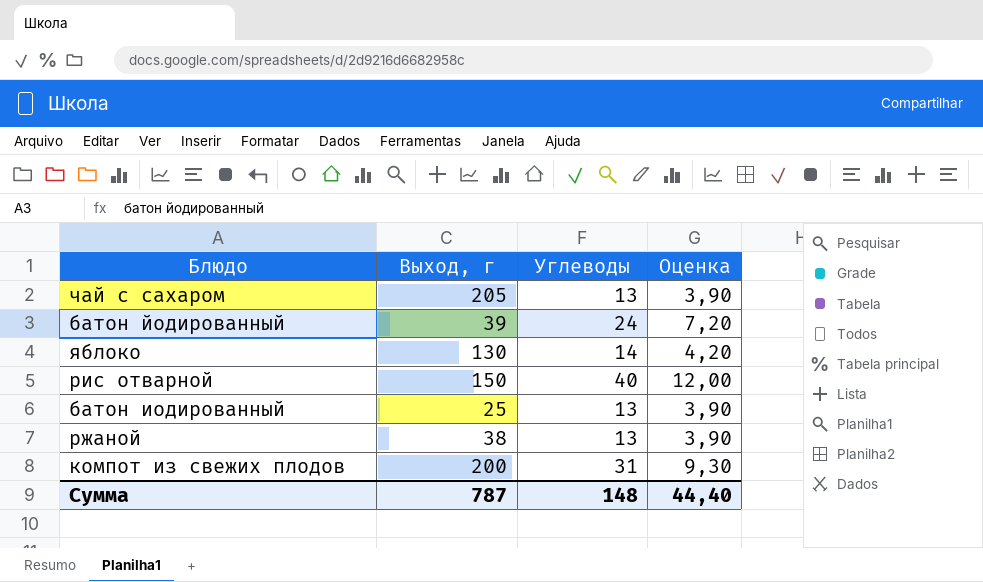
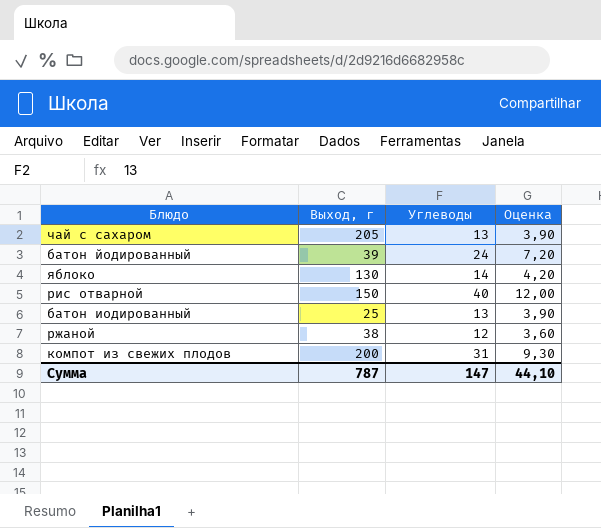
ржаной | Углеводы: 13 -> 12
ржаной | Оценка: 3,90 -> 3,60
Сумма | Углеводы: 148 -> 147
Сумма | Оценка: 44,40 -> 44,10

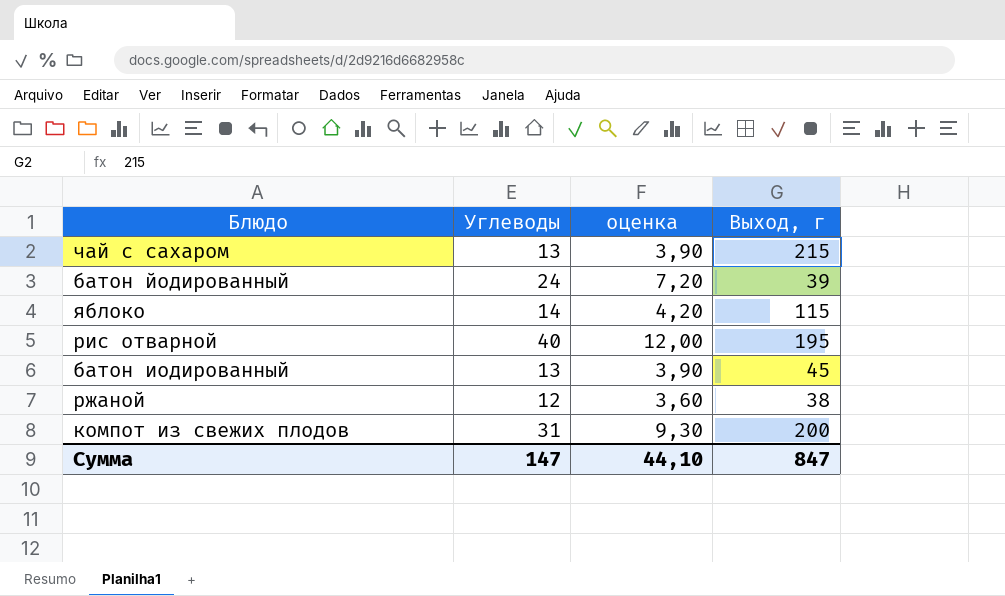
column name: Оценка -> оценка
column Выход, г | position: 2 -> 4
чай с сахаром | Выход, г: 205 -> 215
яблоко | Выход, г: 130 -> 115
рис отварной | Выход, г: 150 -> 195
батон иодированный | Выход, г: 25 -> 45
Сумма | Выход, г: 787 -> 847

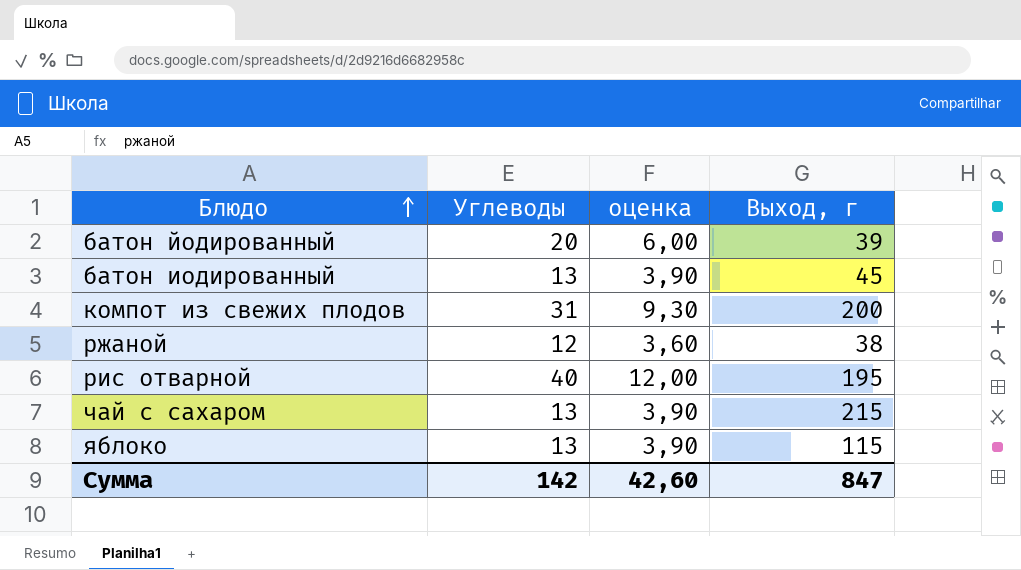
row order: none -> Блюдо ascending
батон йодированный | Углеводы: 24 -> 20
батон йодированный | оценка: 7,20 -> 6,00
яблоко | Углеводы: 14 -> 13
яблоко | оценка: 4,20 -> 3,90
Сумма | Углеводы: 147 -> 142
Сумма | оценка: 44,10 -> 42,60

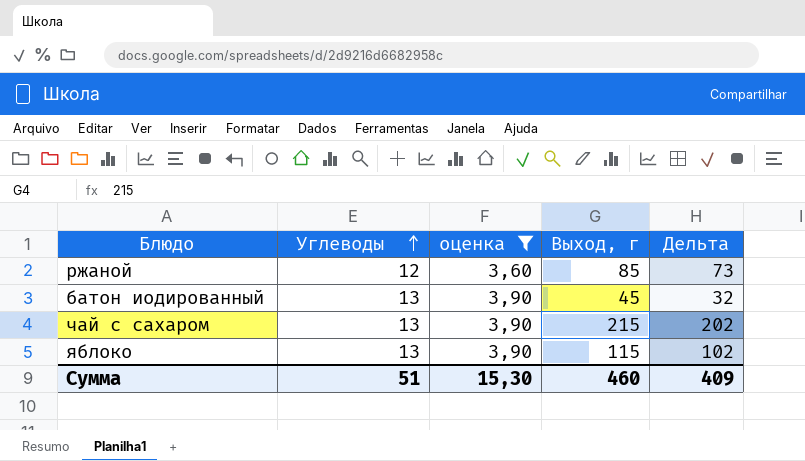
filter: none -> оценка <= 3,90
row order: Блюдо ascending -> Углеводы ascending
column Дельта | formula: none -> [Выход, г] - [Углеводы]
ржаной | Выход, г: 38 -> 85
Сумма | Углеводы: 142 -> 51
Сумма | оценка: 42,60 -> 15,30
Сумма | Выход, г: 847 -> 460

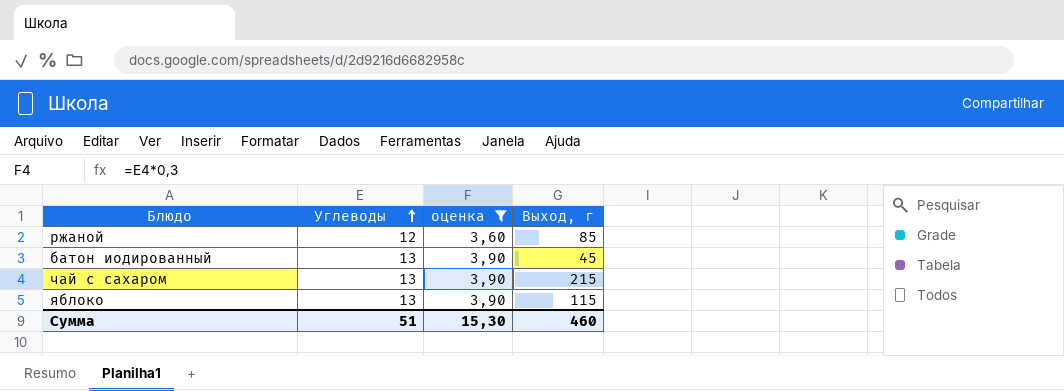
column Дельта | formula: [Выход, г] - [Углеводы] -> none

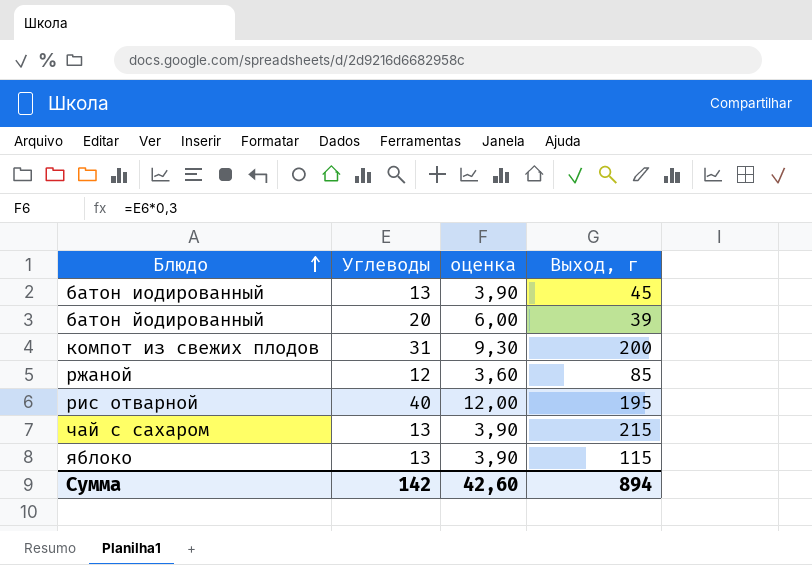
filter: оценка <= 3,90 -> none
row order: Углеводы ascending -> Блюдо ascending
Сумма | Углеводы: 51 -> 142
Сумма | оценка: 15,30 -> 42,60
Сумма | Выход, г: 460 -> 894

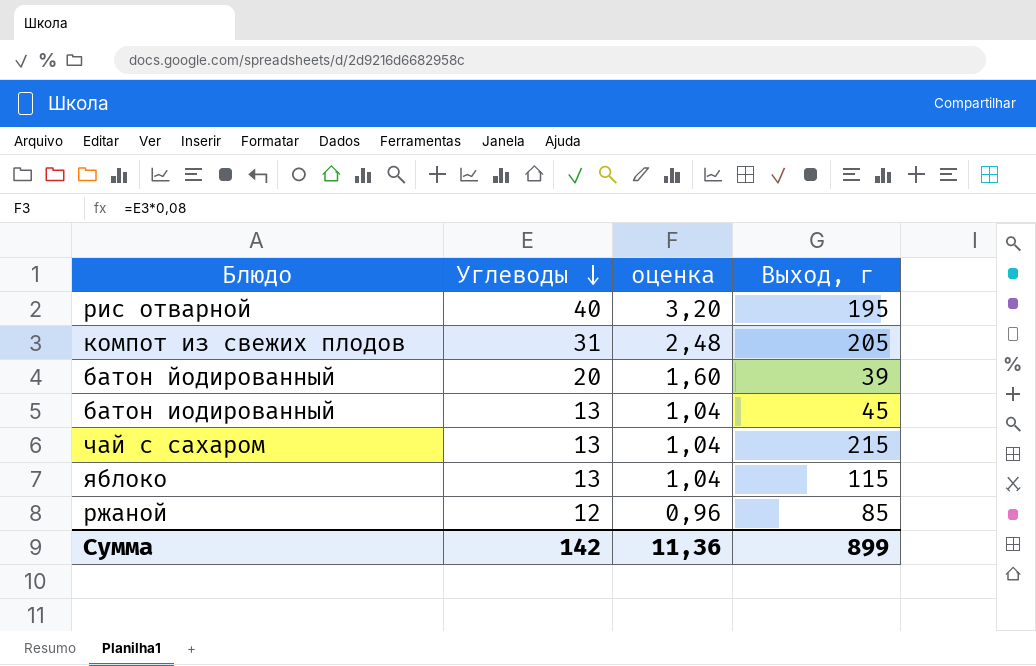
row order: Блюдо ascending -> Углеводы descending
column оценка | formula: [Углеводы] * 0,3 -> [Углеводы] * 0,08
компот из свежих плодов | Выход, г: 200 -> 205
Сумма | оценка: 42,60 -> 11,36
Сумма | Выход, г: 894 -> 899

